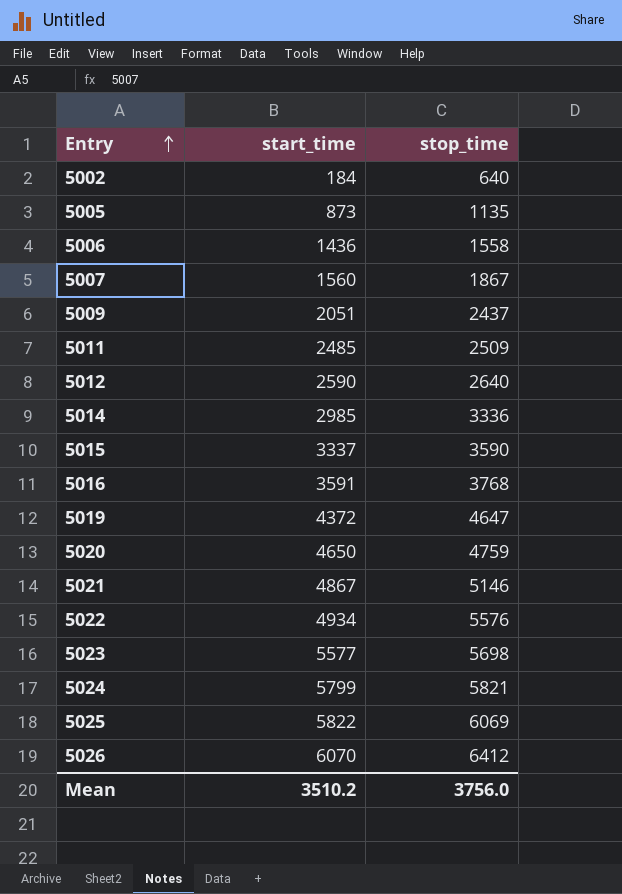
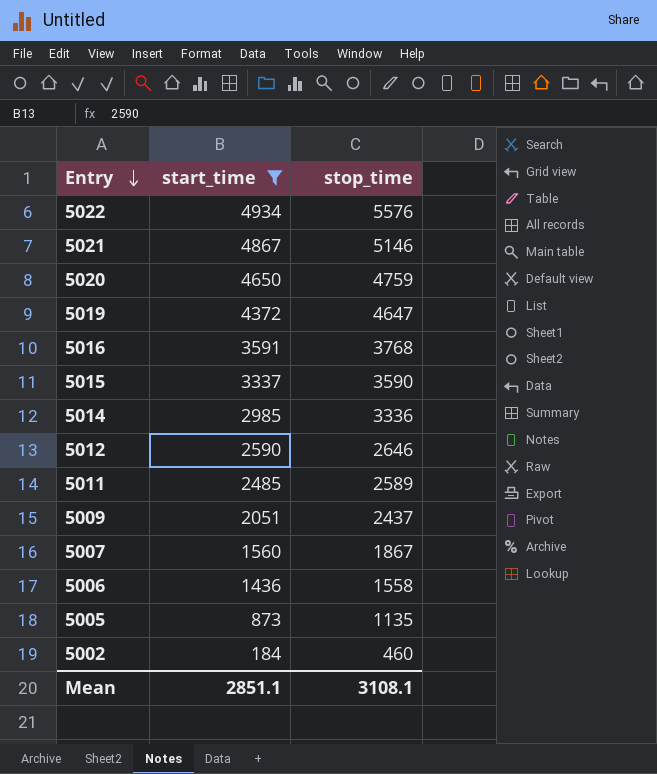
filter: none -> start_time <= 4934
row order: Entry ascending -> Entry descending
5012 | stop_time: 2640 -> 2646
5011 | stop_time: 2509 -> 2589
5002 | stop_time: 640 -> 460
Mean | start_time: 3510.2 -> 2851.1
Mean | stop_time: 3756.0 -> 3108.1

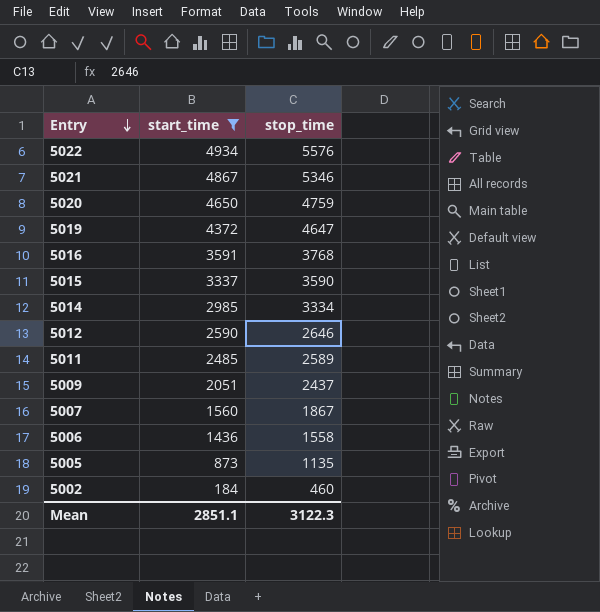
5021 | stop_time: 5146 -> 5346
5014 | stop_time: 3336 -> 3334
Mean | stop_time: 3108.1 -> 3122.3

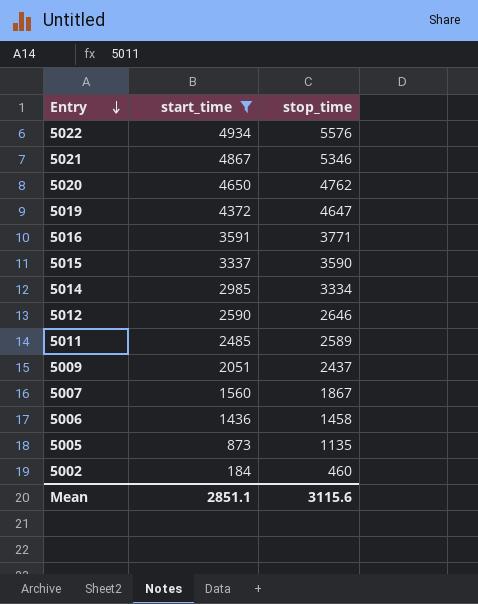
5020 | stop_time: 4759 -> 4762
5016 | stop_time: 3768 -> 3771
5006 | stop_time: 1558 -> 1458
Mean | stop_time: 3122.3 -> 3115.6

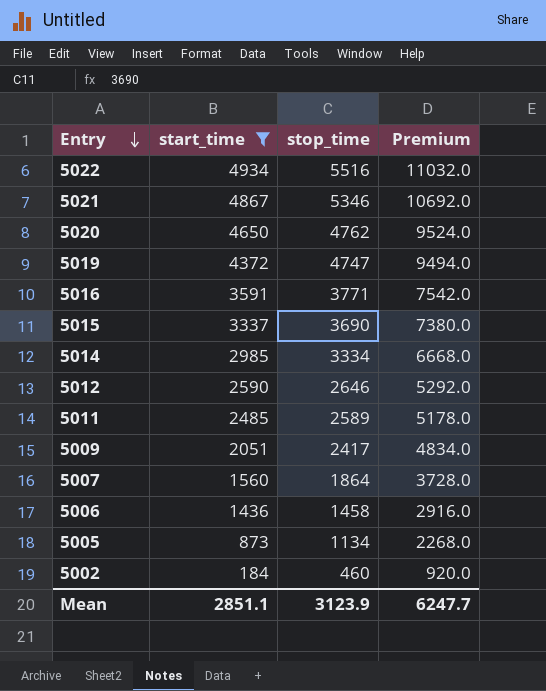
column Premium | formula: none -> [stop_time] * 2
5022 | stop_time: 5576 -> 5516
5019 | stop_time: 4647 -> 4747
5015 | stop_time: 3590 -> 3690
5009 | stop_time: 2437 -> 2417
5007 | stop_time: 1867 -> 1864
5005 | stop_time: 1135 -> 1134
Mean | stop_time: 3115.6 -> 3123.9

